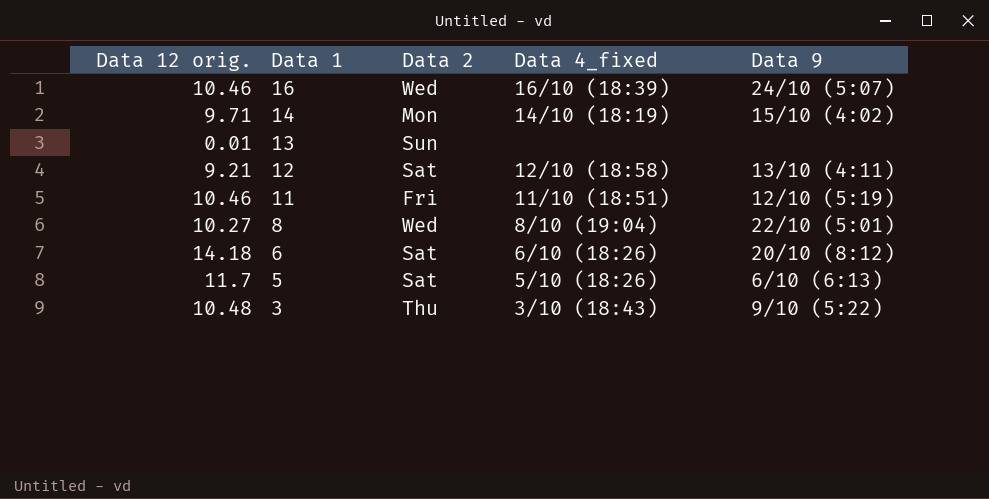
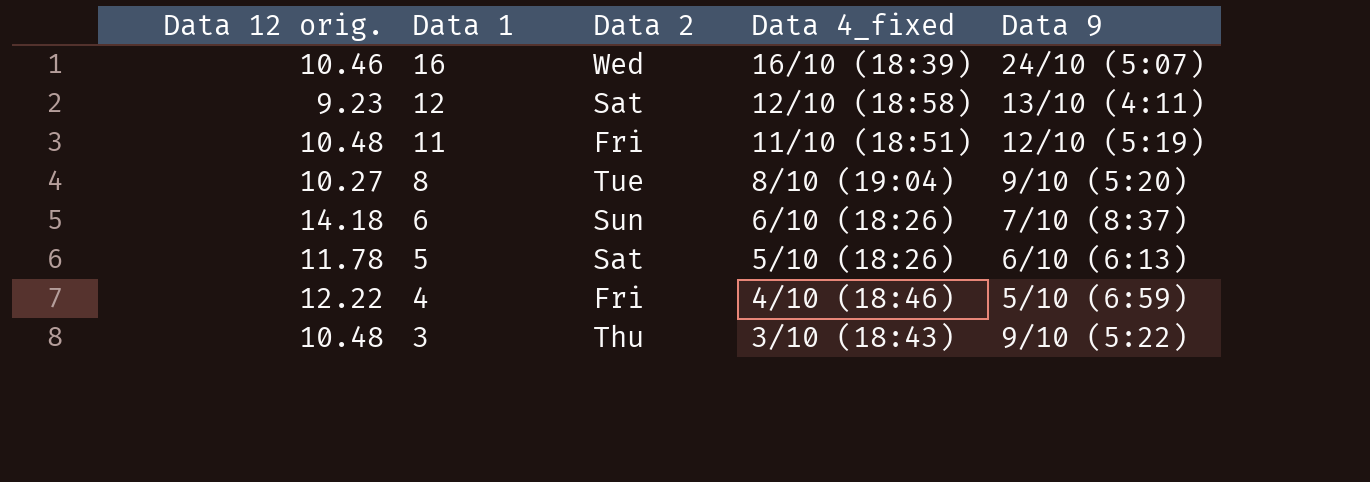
row 14: 9.71 | Mon | 14/10 (18:19) | 15/10 (4:02) -> none
row 13: 0.01 | Sun | none | none -> none
12 | Data 12 orig.: 9.21 -> 9.23
11 | Data 12 orig.: 10.46 -> 10.48
8 | Data 2: Wed -> Tue
8 | Data 9: 22/10 (5:01) -> 9/10 (5:20)
6 | Data 2: Sat -> Sun
6 | Data 9: 20/10 (8:12) -> 7/10 (8:37)
5 | Data 12 orig.: 11.7 -> 11.78
row 4: none -> 12.22 | Fri | 4/10 (18:46) | 5/10 (6:59)

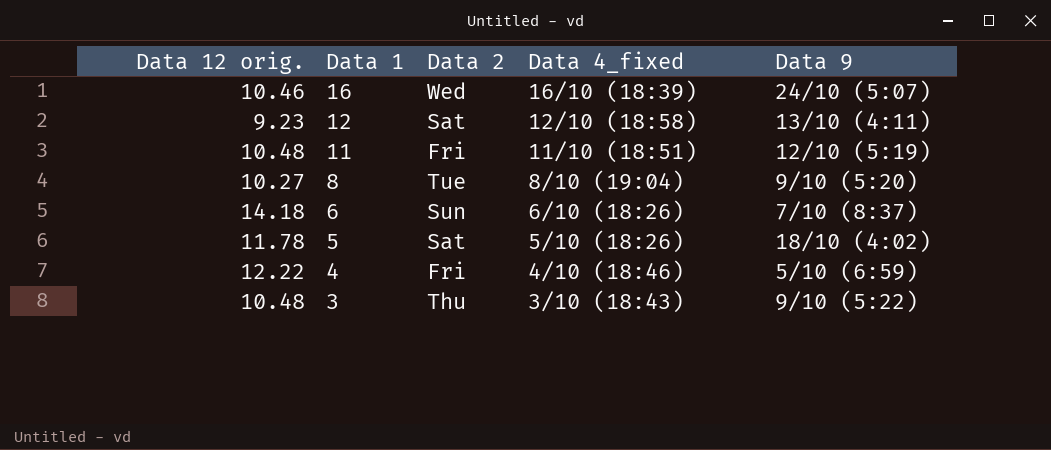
5 | Data 9: 6/10 (6:13) -> 18/10 (4:02)

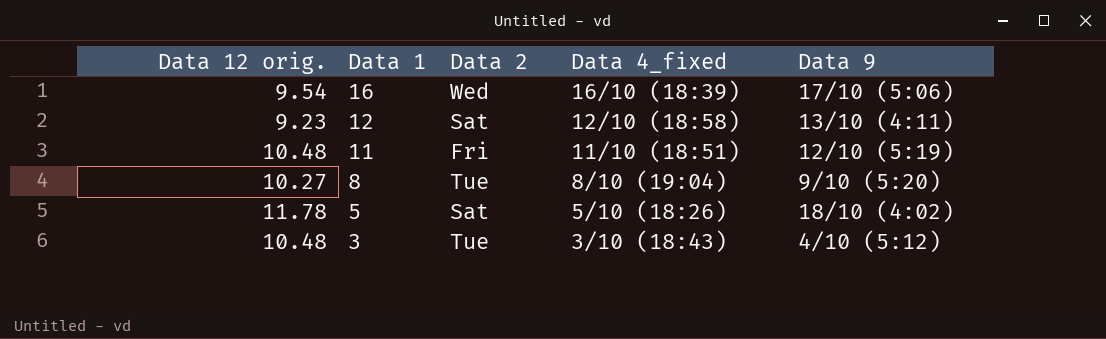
row 6: 14.18 | Sun | 6/10 (18:26) | 7/10 (8:37) -> none
row 4: 12.22 | Fri | 4/10 (18:46) | 5/10 (6:59) -> none
16 | Data 12 orig.: 10.46 -> 9.54
16 | Data 9: 24/10 (5:07) -> 17/10 (5:06)
3 | Data 2: Thu -> Tue
3 | Data 9: 9/10 (5:22) -> 4/10 (5:12)

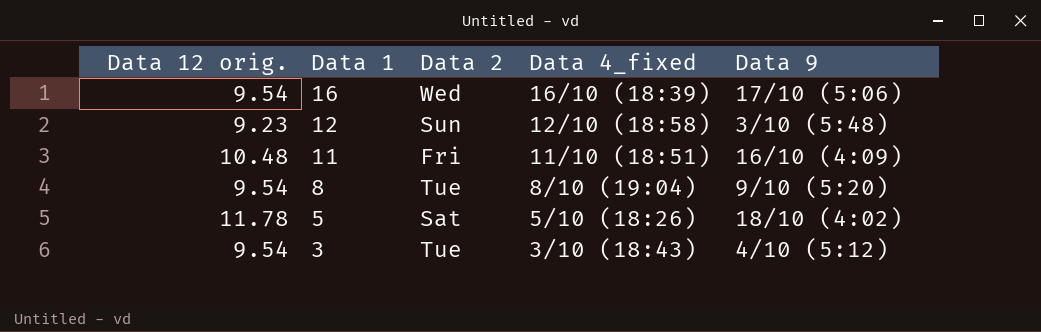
12 | Data 2: Sat -> Sun
12 | Data 9: 13/10 (4:11) -> 3/10 (5:48)
11 | Data 9: 12/10 (5:19) -> 16/10 (4:09)
8 | Data 12 orig.: 10.27 -> 9.54
3 | Data 12 orig.: 10.48 -> 9.54

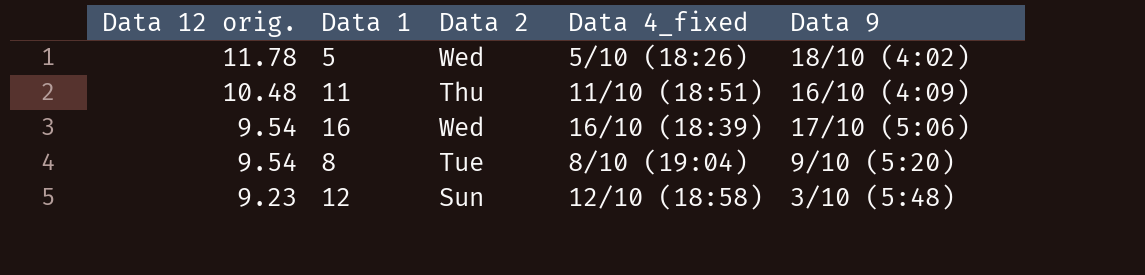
row order: Data 1 descending -> Data 12 orig. descending
row 3: 9.54 | Tue | 3/10 (18:43) | 4/10 (5:12) -> none
5 | Data 2: Sat -> Wed
11 | Data 2: Fri -> Thu

